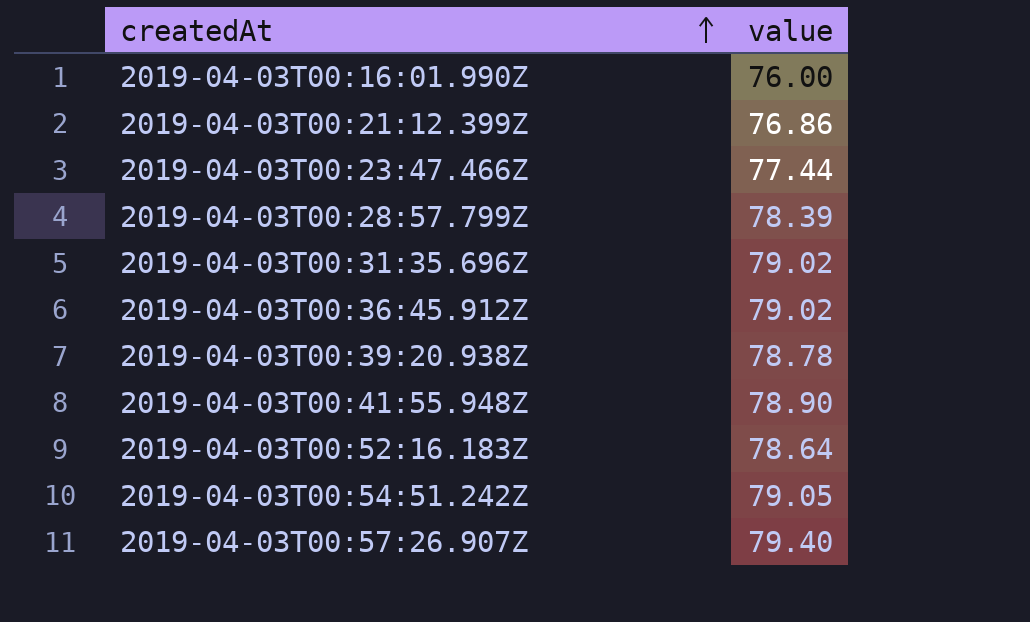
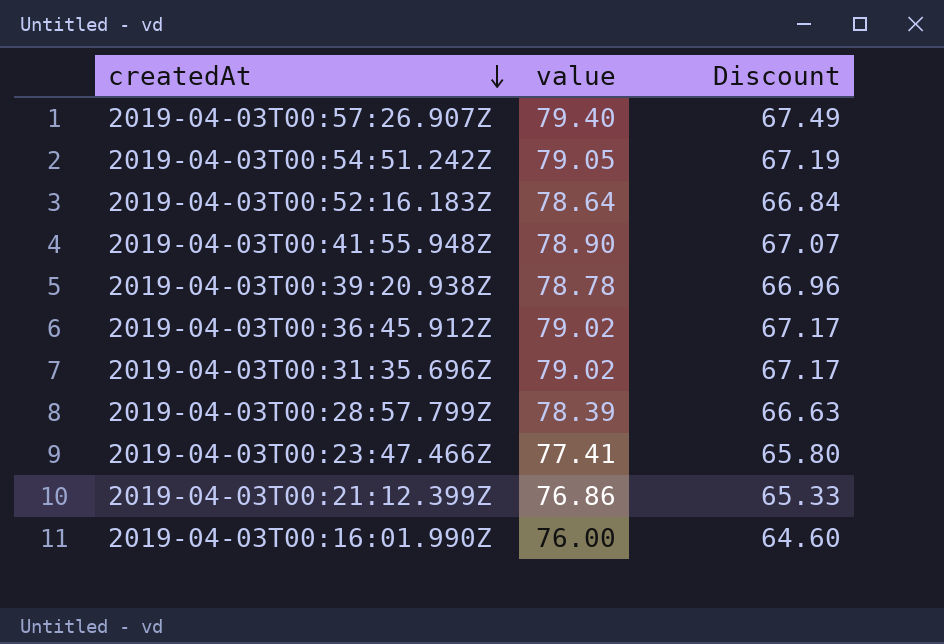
row order: createdAt ascending -> createdAt descending
column Discount | formula: none -> [value] * 0.85
2019-04-03T00:23:47.466Z | value: 77.44 -> 77.41

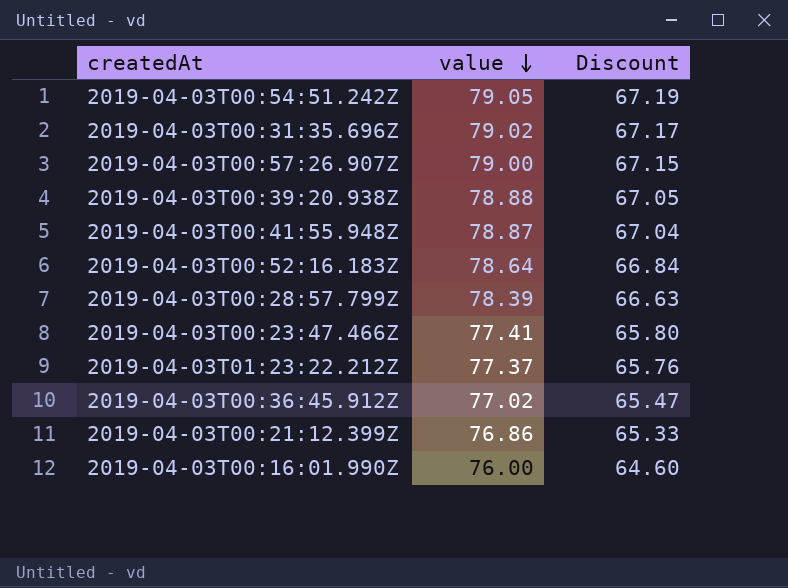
row order: createdAt descending -> value descending
2019-04-03T00:57:26.907Z | value: 79.40 -> 79.00
2019-04-03T00:57:26.907Z | Discount: 67.49 -> 67.15
2019-04-03T00:39:20.938Z | value: 78.78 -> 78.88
2019-04-03T00:39:20.938Z | Discount: 66.96 -> 67.05
2019-04-03T00:41:55.948Z | value: 78.90 -> 78.87
2019-04-03T00:41:55.948Z | Discount: 67.07 -> 67.04
row 2019-04-03T01:23:22.212Z: none -> 77.37 | 65.76
2019-04-03T00:36:45.912Z | value: 79.02 -> 77.02
2019-04-03T00:36:45.912Z | Discount: 67.17 -> 65.47

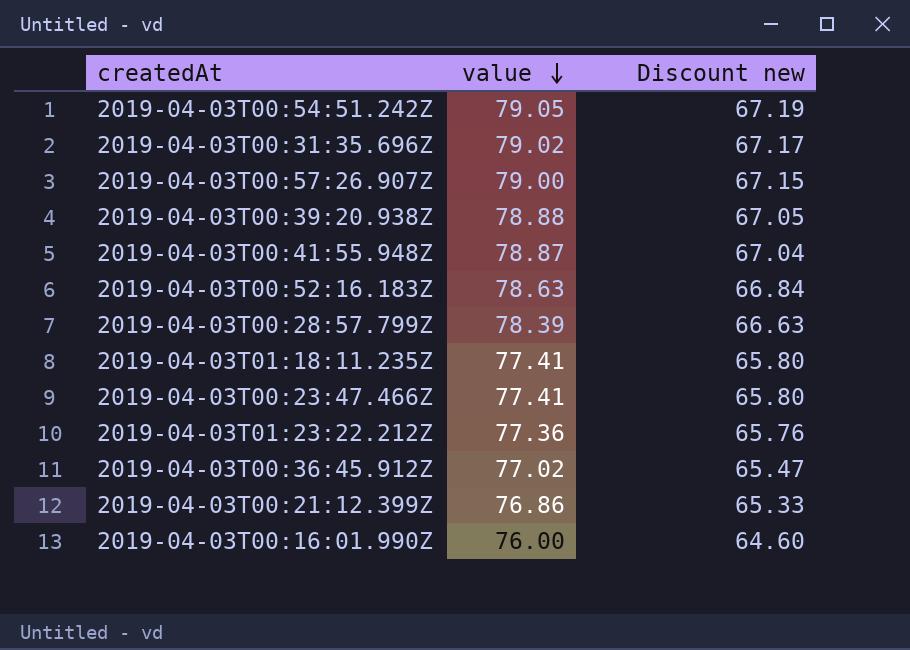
column name: Discount -> Discount new
2019-04-03T00:52:16.183Z | value: 78.64 -> 78.63
row 2019-04-03T01:18:11.235Z: none -> 77.41 | 65.80
2019-04-03T01:23:22.212Z | value: 77.37 -> 77.36

